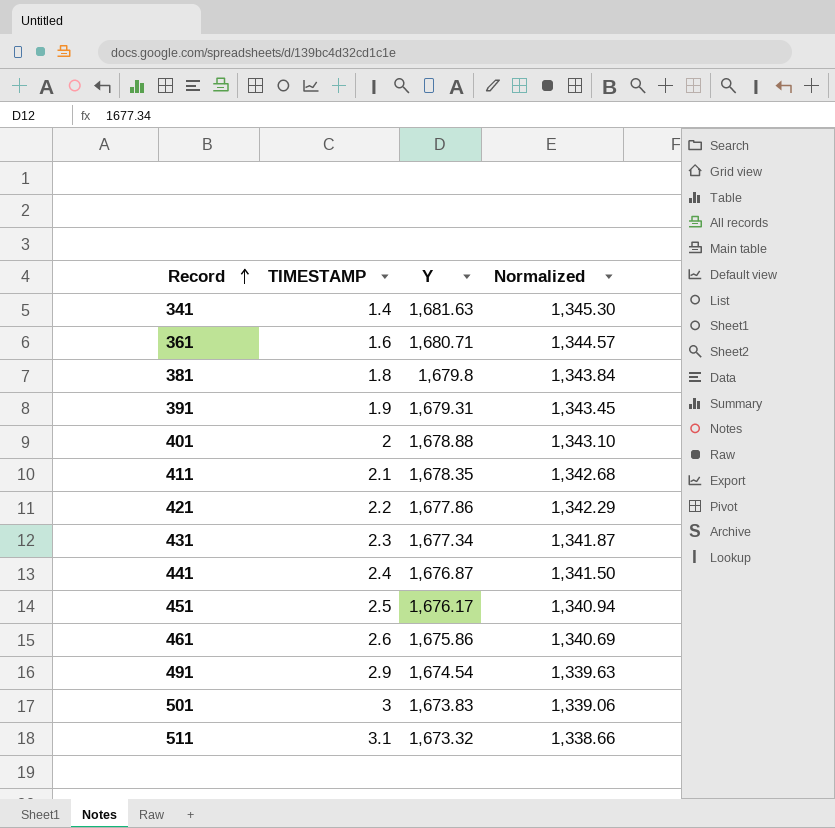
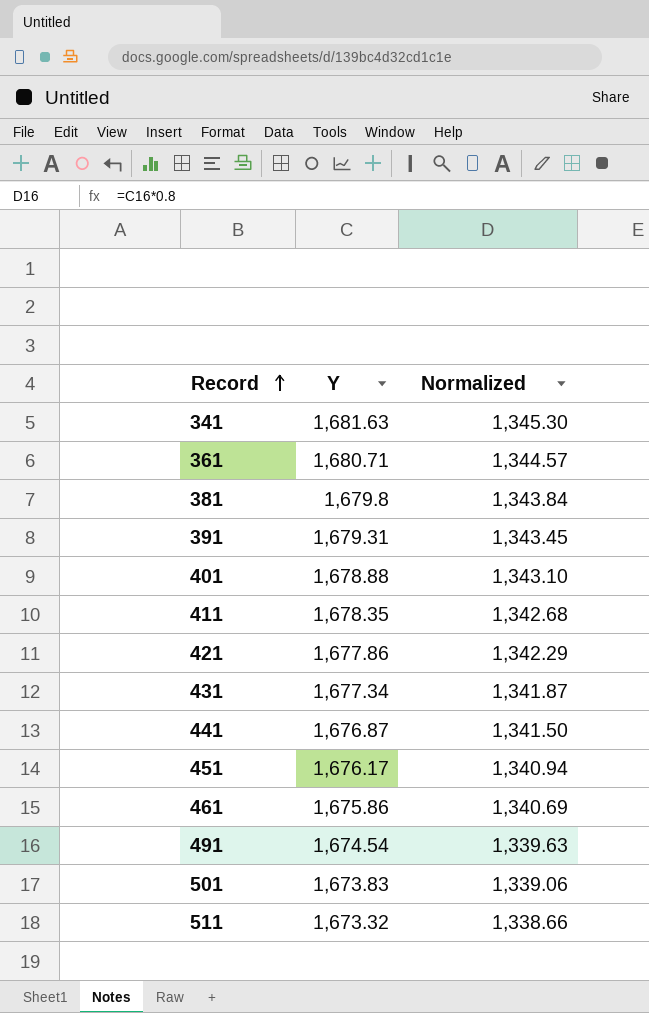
column TIMESTAMP | position: 2 -> none

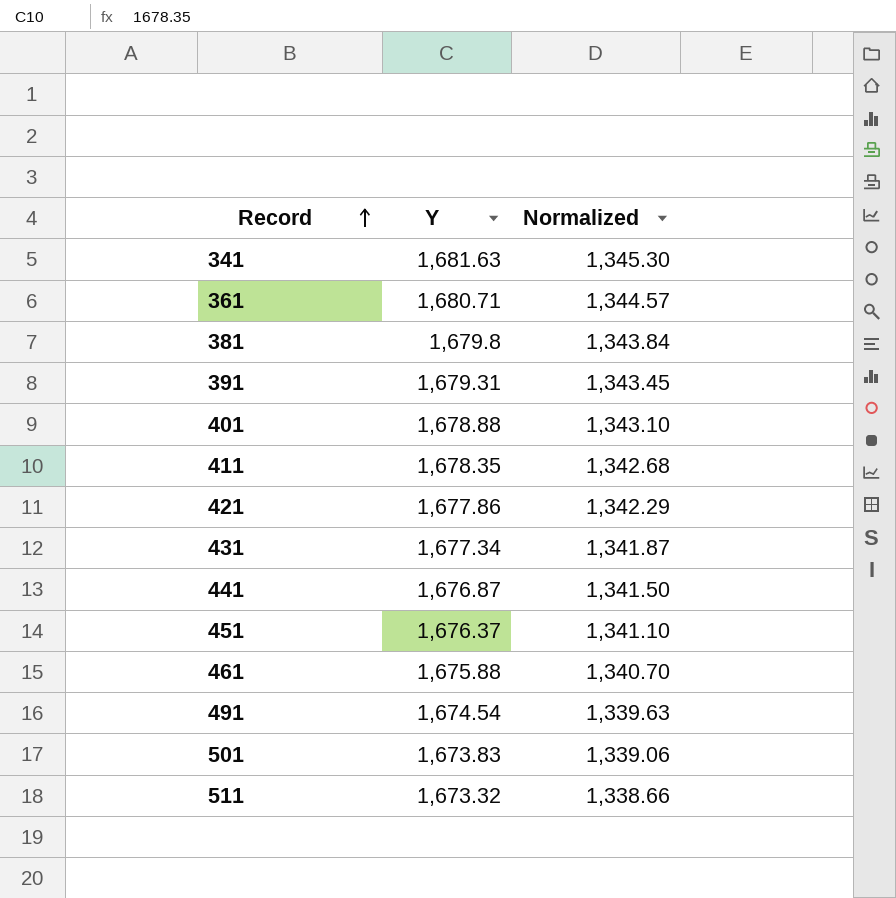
451 | Y: 1,676.17 -> 1,676.37
451 | Normalized: 1,340.94 -> 1,341.10
461 | Y: 1,675.86 -> 1,675.88
461 | Normalized: 1,340.69 -> 1,340.70

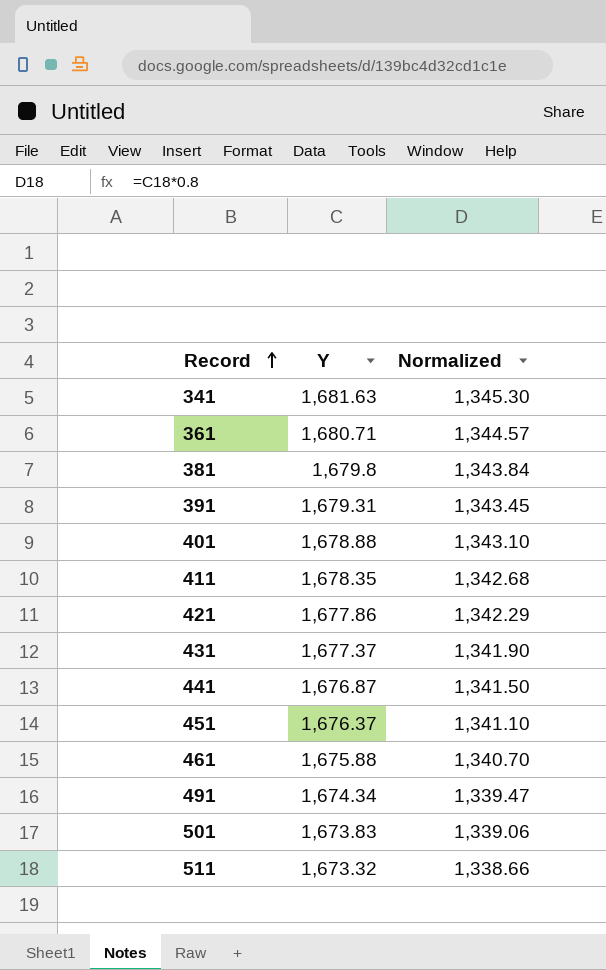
431 | Y: 1,677.34 -> 1,677.37
431 | Normalized: 1,341.87 -> 1,341.90
491 | Y: 1,674.54 -> 1,674.34
491 | Normalized: 1,339.63 -> 1,339.47

